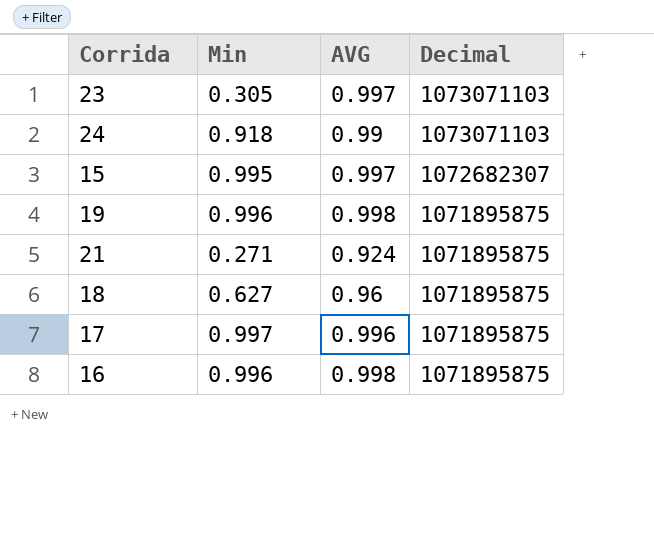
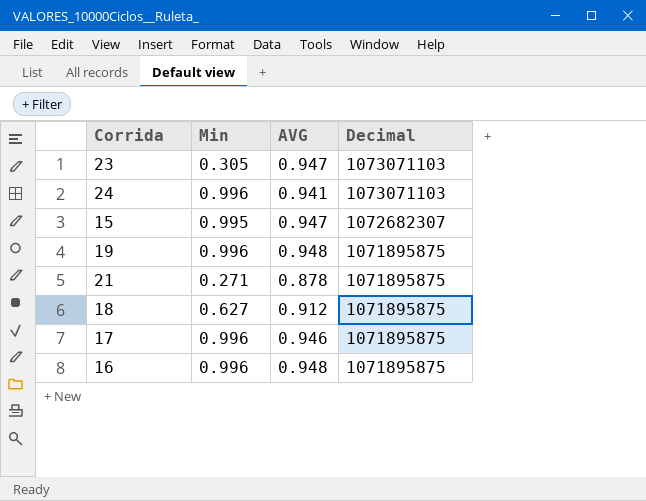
23 | AVG: 0.997 -> 0.947
24 | Min: 0.918 -> 0.996
24 | AVG: 0.99 -> 0.941
15 | AVG: 0.997 -> 0.947
19 | AVG: 0.998 -> 0.948
21 | AVG: 0.924 -> 0.878
18 | AVG: 0.96 -> 0.912
17 | Min: 0.997 -> 0.996
17 | AVG: 0.996 -> 0.946
16 | AVG: 0.998 -> 0.948

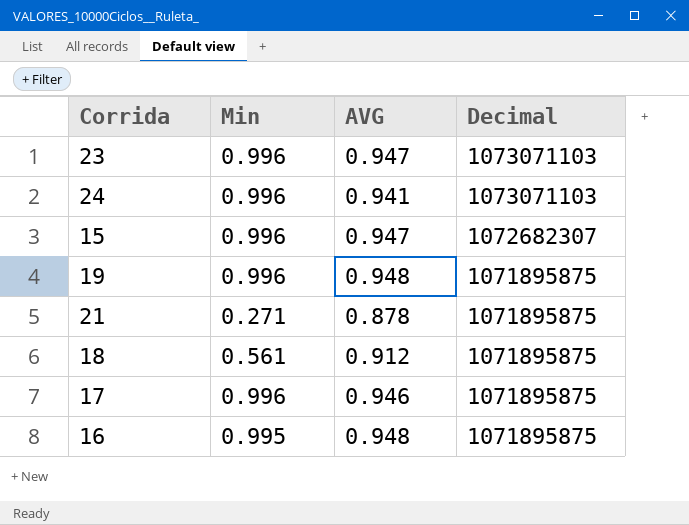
23 | Min: 0.305 -> 0.996
15 | Min: 0.995 -> 0.996
18 | Min: 0.627 -> 0.561
16 | Min: 0.996 -> 0.995

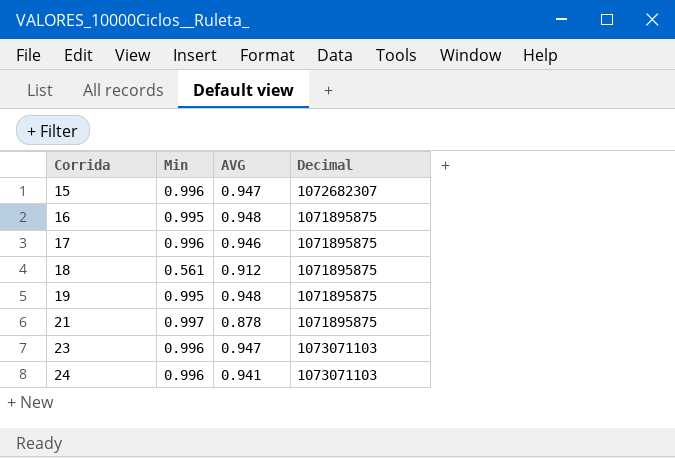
row order: Decimal descending -> Corrida ascending
19 | Min: 0.996 -> 0.995
21 | Min: 0.271 -> 0.997

